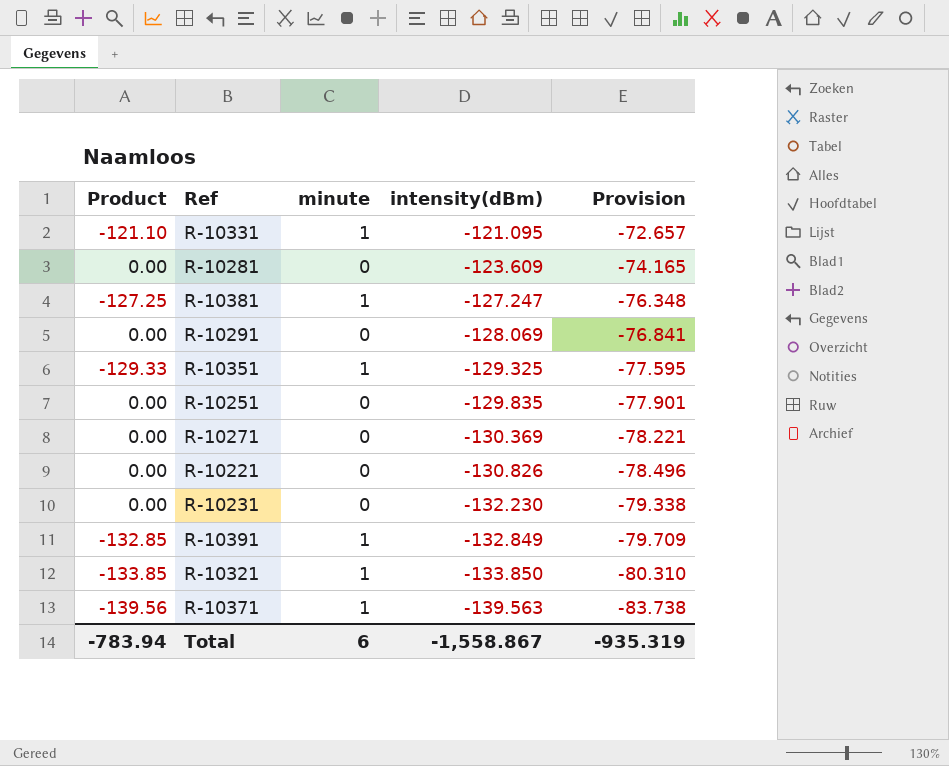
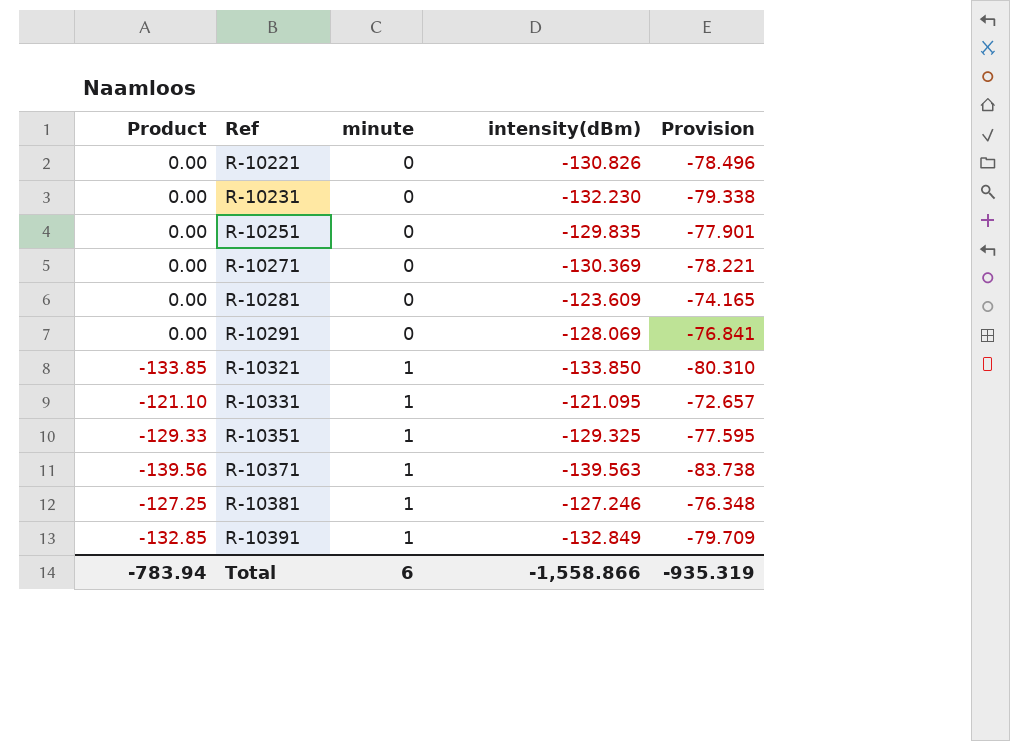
row order: intensity(dBm) descending -> Ref ascending
R-10381 | intensity(dBm): -127.247 -> -127.246
Total | intensity(dBm): -1,558.867 -> -1,558.866

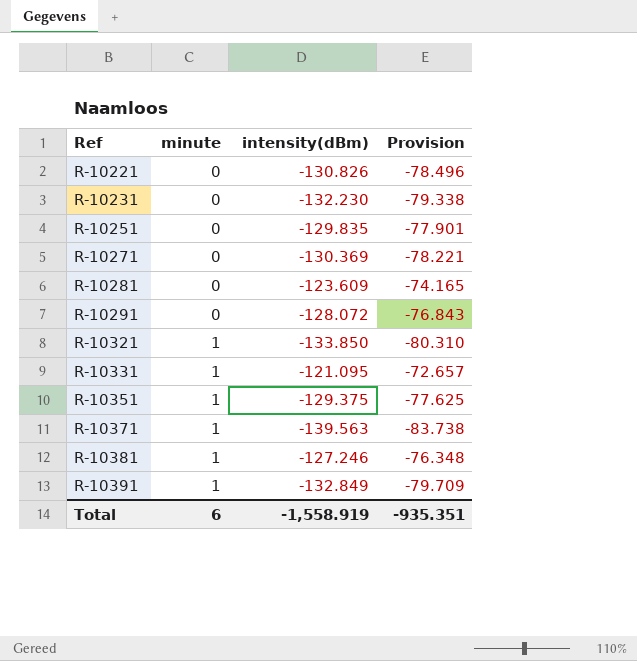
column Product | formula: [minute] * [intensity(dBm)] -> none
R-10291 | intensity(dBm): -128.069 -> -128.072
R-10291 | Provision: -76.841 -> -76.843
R-10351 | intensity(dBm): -129.325 -> -129.375
R-10351 | Provision: -77.595 -> -77.625
Total | intensity(dBm): -1,558.866 -> -1,558.919
Total | Provision: -935.319 -> -935.351

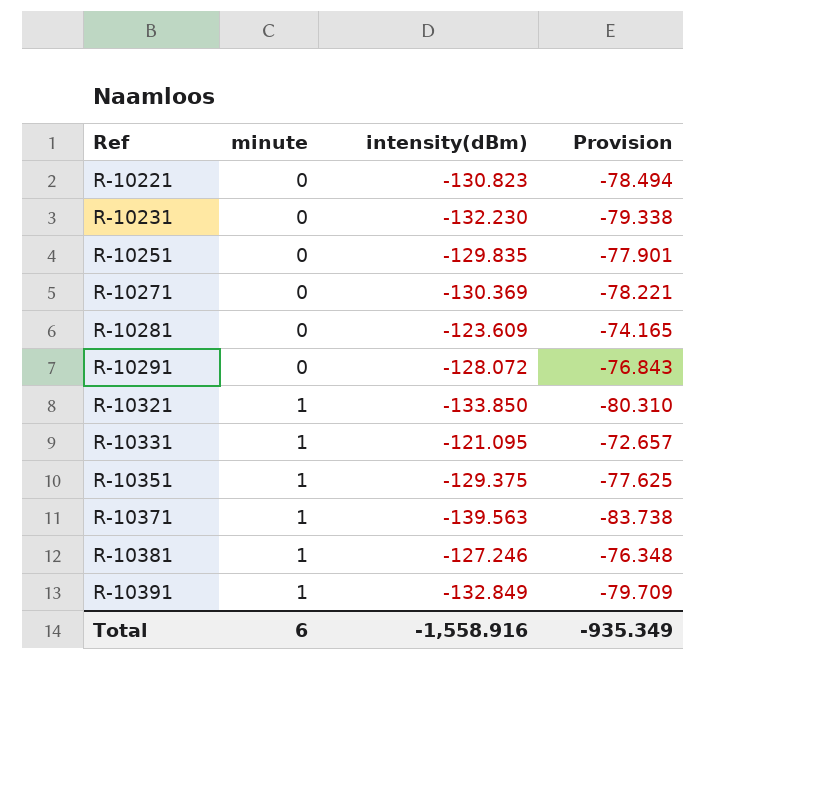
R-10221 | intensity(dBm): -130.826 -> -130.823
R-10221 | Provision: -78.496 -> -78.494
Total | intensity(dBm): -1,558.919 -> -1,558.916
Total | Provision: -935.351 -> -935.349

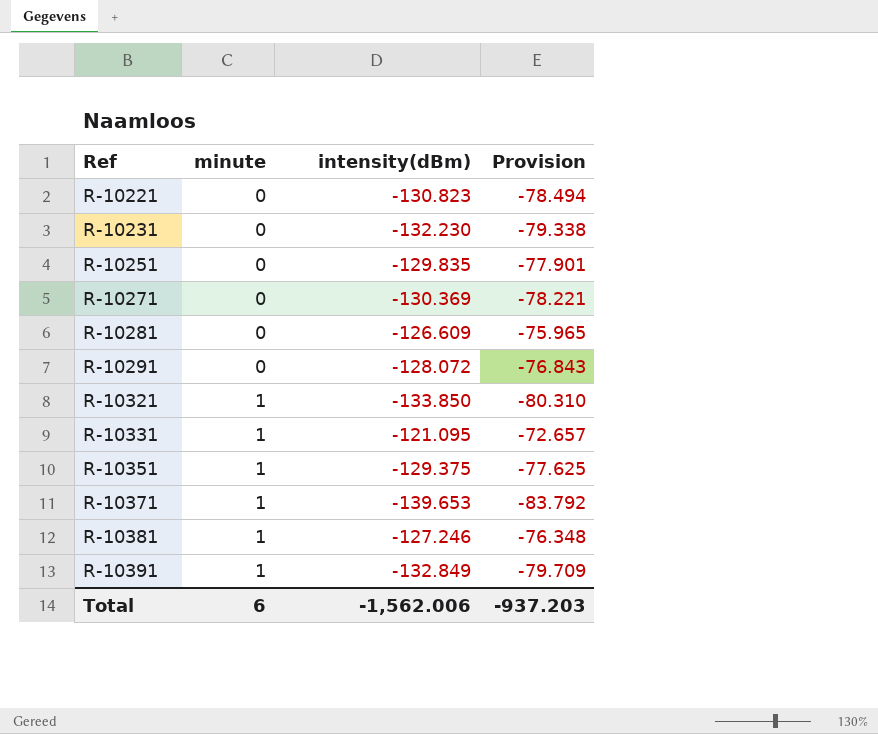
R-10281 | intensity(dBm): -123.609 -> -126.609
R-10281 | Provision: -74.165 -> -75.965
R-10371 | intensity(dBm): -139.563 -> -139.653
R-10371 | Provision: -83.738 -> -83.792
Total | intensity(dBm): -1,558.916 -> -1,562.006
Total | Provision: -935.349 -> -937.203

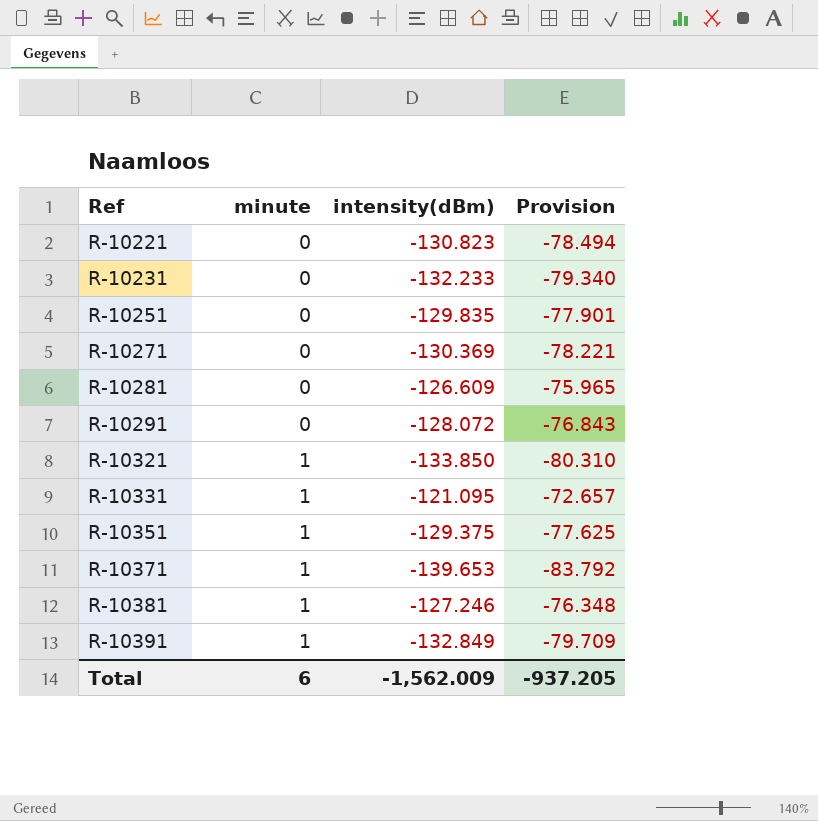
R-10231 | intensity(dBm): -132.230 -> -132.233
R-10231 | Provision: -79.338 -> -79.340
Total | intensity(dBm): -1,562.006 -> -1,562.009
Total | Provision: -937.203 -> -937.205

